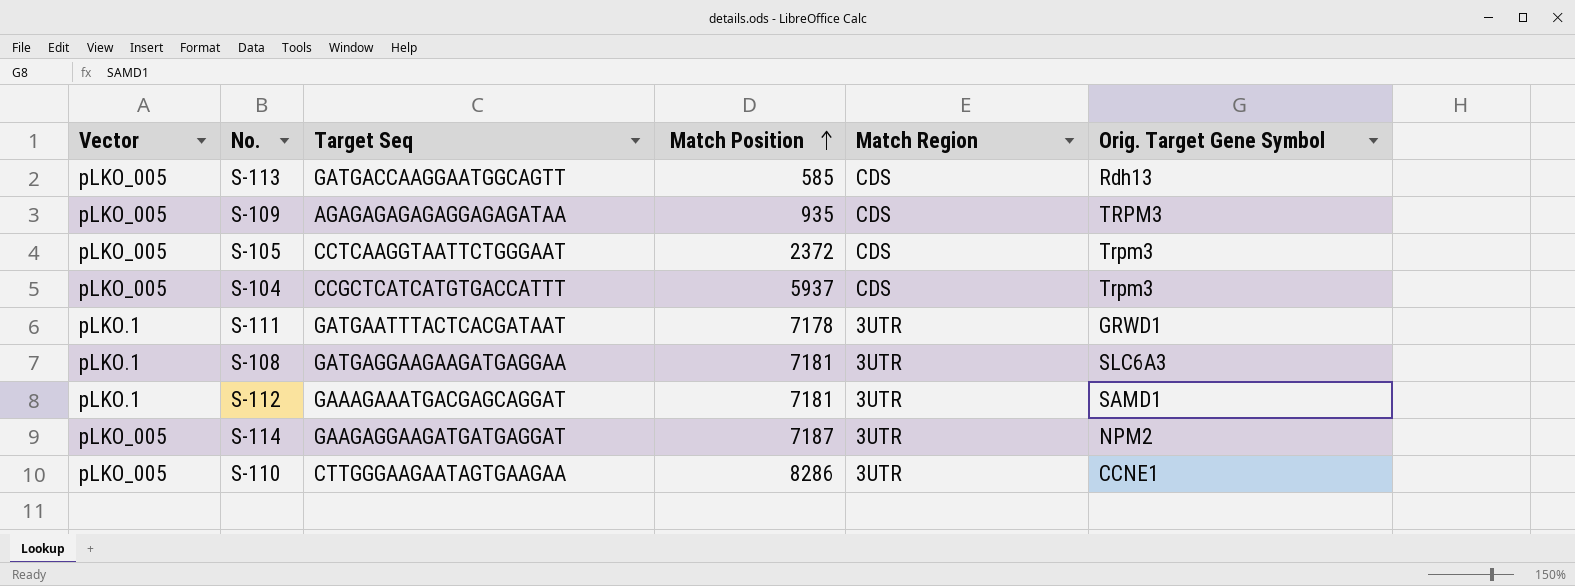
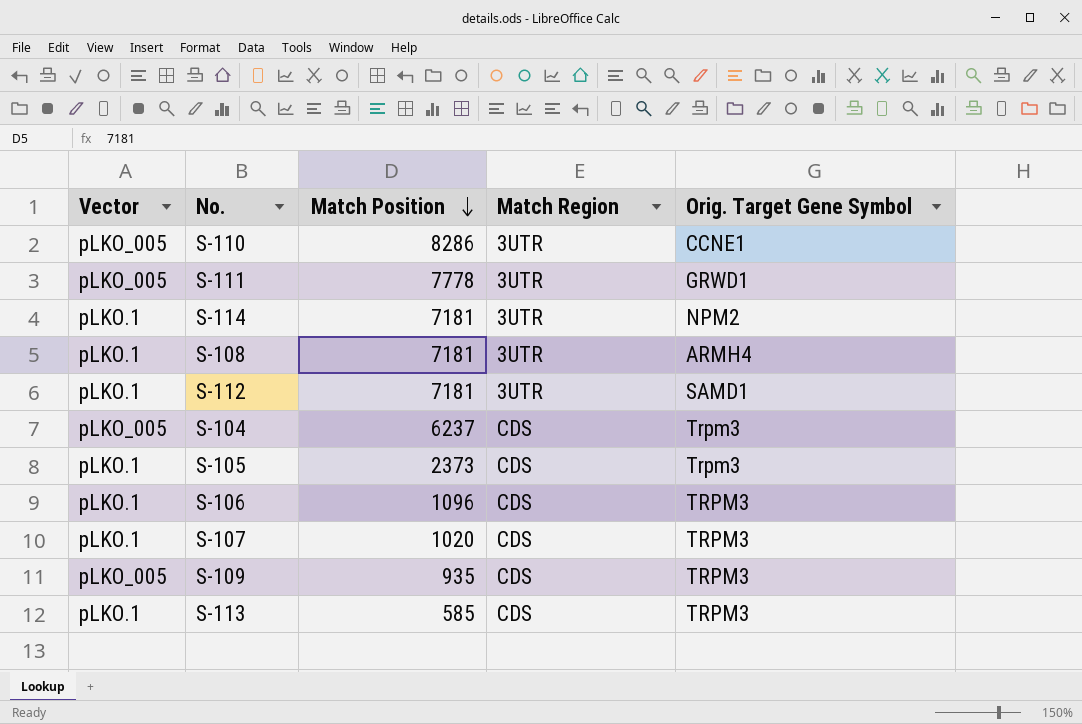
row order: Match Position ascending -> Match Position descending
column Target Seq | position: 3 -> none
S-111 | Vector: pLKO.1 -> pLKO_005
S-111 | Match Position: 7178 -> 7778
S-114 | Vector: pLKO_005 -> pLKO.1
S-114 | Match Position: 7187 -> 7181
S-108 | Orig. Target Gene Symbol: SLC6A3 -> ARMH4
S-104 | Match Position: 5937 -> 6237
S-105 | Vector: pLKO_005 -> pLKO.1
S-105 | Match Position: 2372 -> 2373
row S-106: none -> pLKO.1 | 1096 | CDS | TRPM3
row S-107: none -> pLKO.1 | 1020 | CDS | TRPM3
S-113 | Vector: pLKO_005 -> pLKO.1
S-113 | Orig. Target Gene Symbol: Rdh13 -> TRPM3

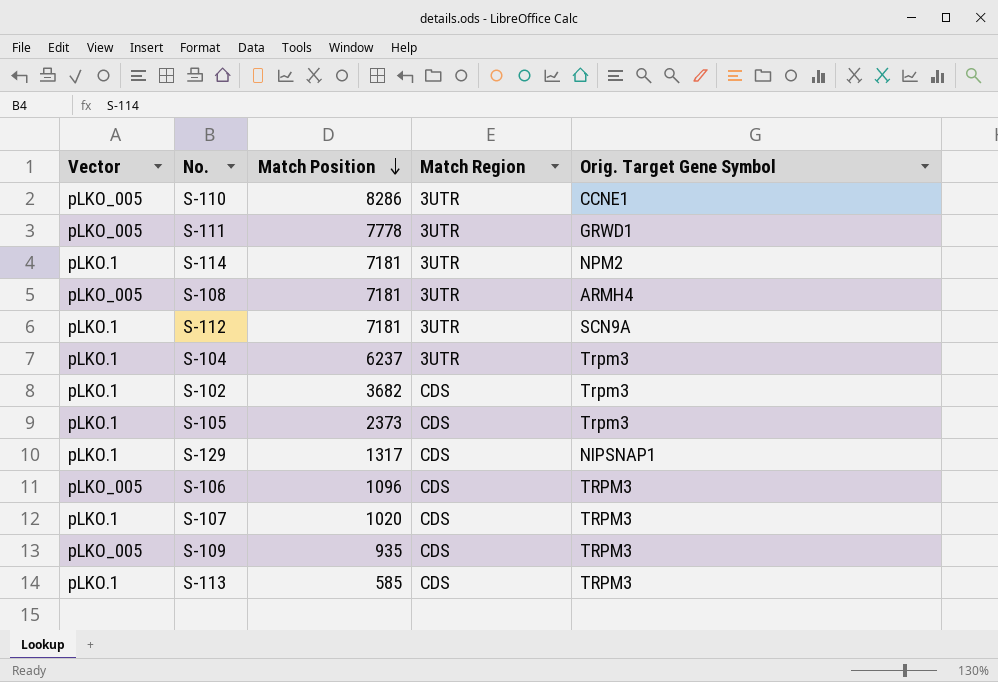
S-108 | Vector: pLKO.1 -> pLKO_005
S-112 | Orig. Target Gene Symbol: SAMD1 -> SCN9A
S-104 | Vector: pLKO_005 -> pLKO.1
S-104 | Match Region: CDS -> 3UTR
row S-102: none -> pLKO.1 | 3682 | CDS | Trpm3
row S-129: none -> pLKO.1 | 1317 | CDS | NIPSNAP1
S-106 | Vector: pLKO.1 -> pLKO_005

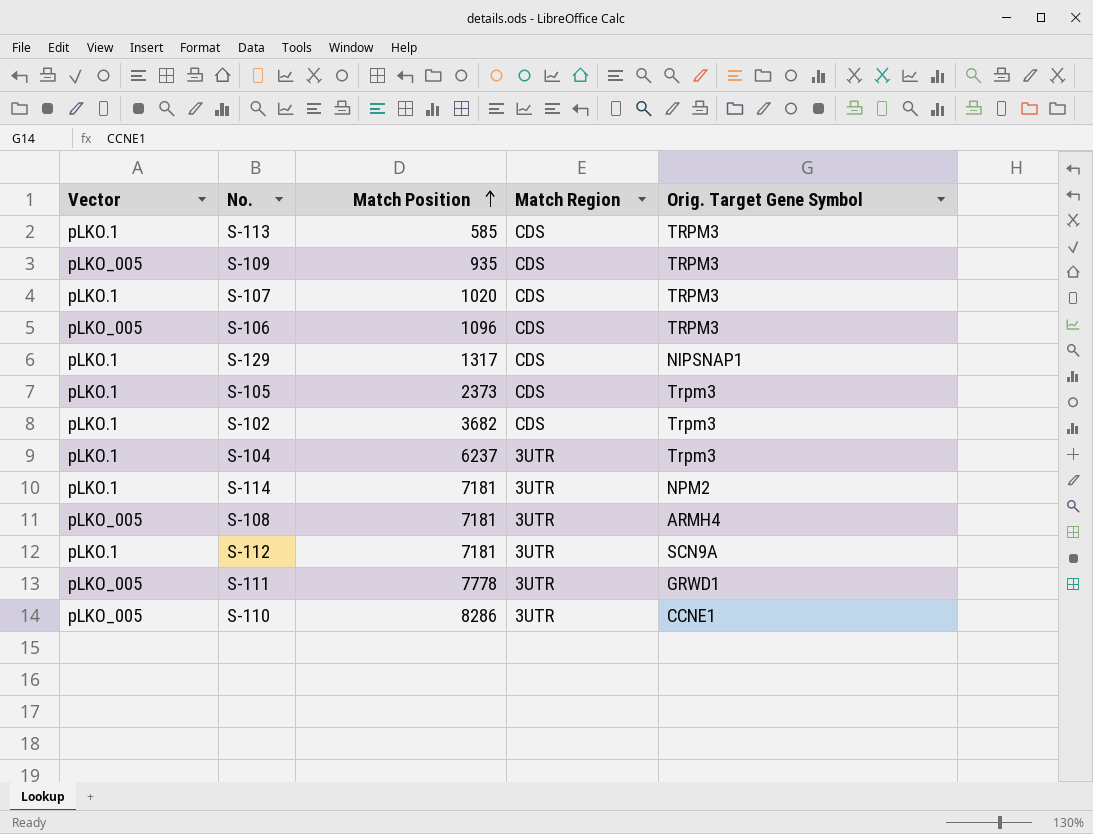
row order: Match Position descending -> Match Position ascending

